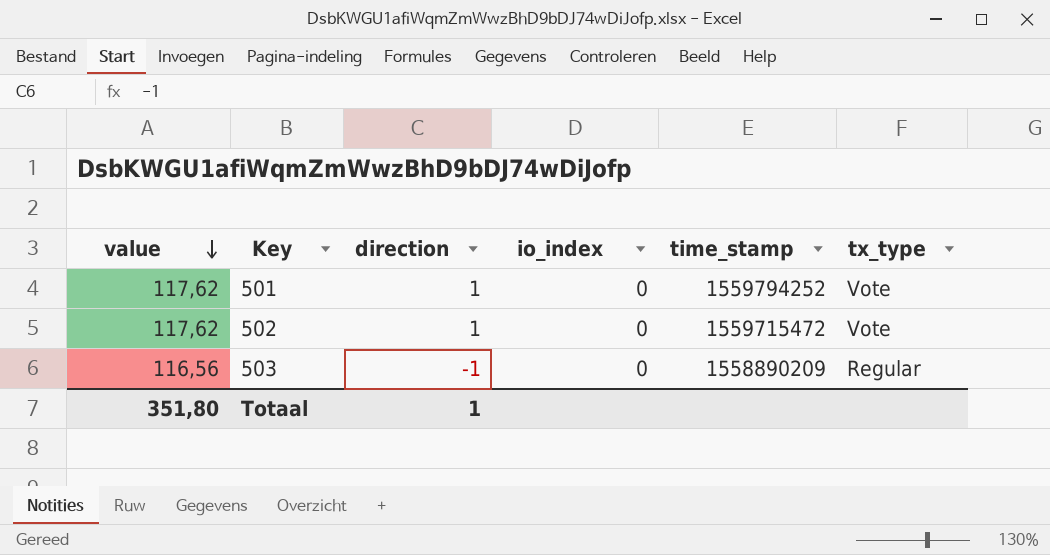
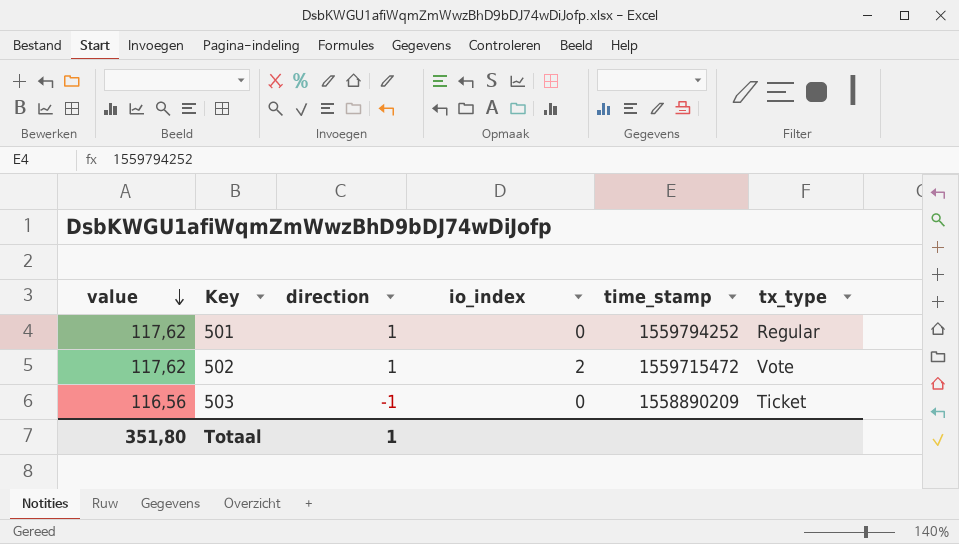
501 | tx_type: Vote -> Regular
502 | io_index: 0 -> 2
503 | tx_type: Regular -> Ticket

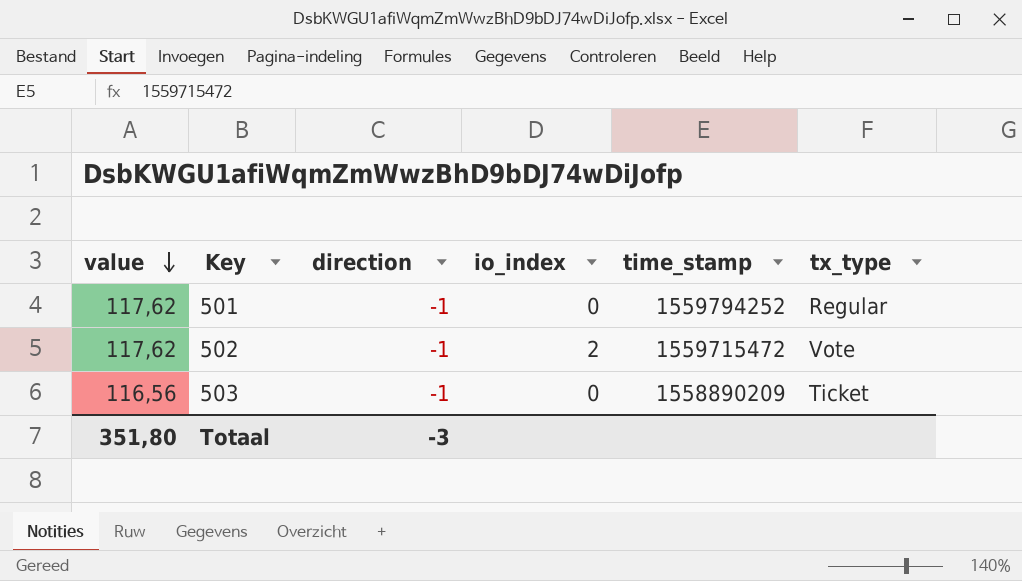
501 | direction: 1 -> -1
502 | direction: 1 -> -1
Totaal | direction: 1 -> -3

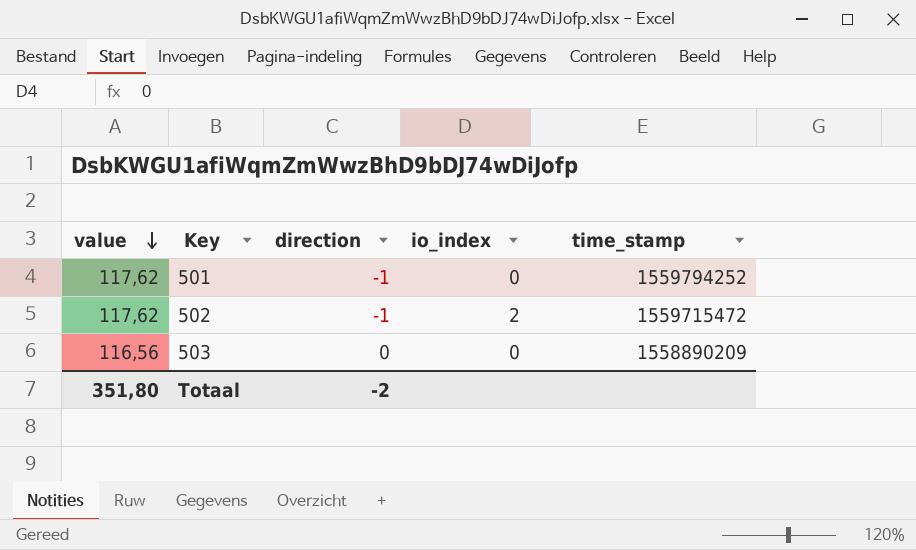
column tx_type | position: 6 -> none
503 | direction: -1 -> 0
Totaal | direction: -3 -> -2

